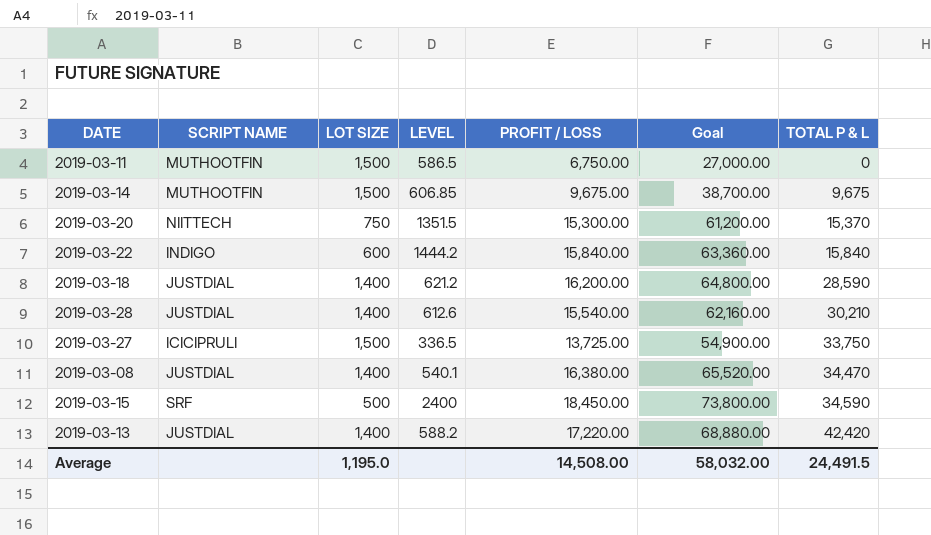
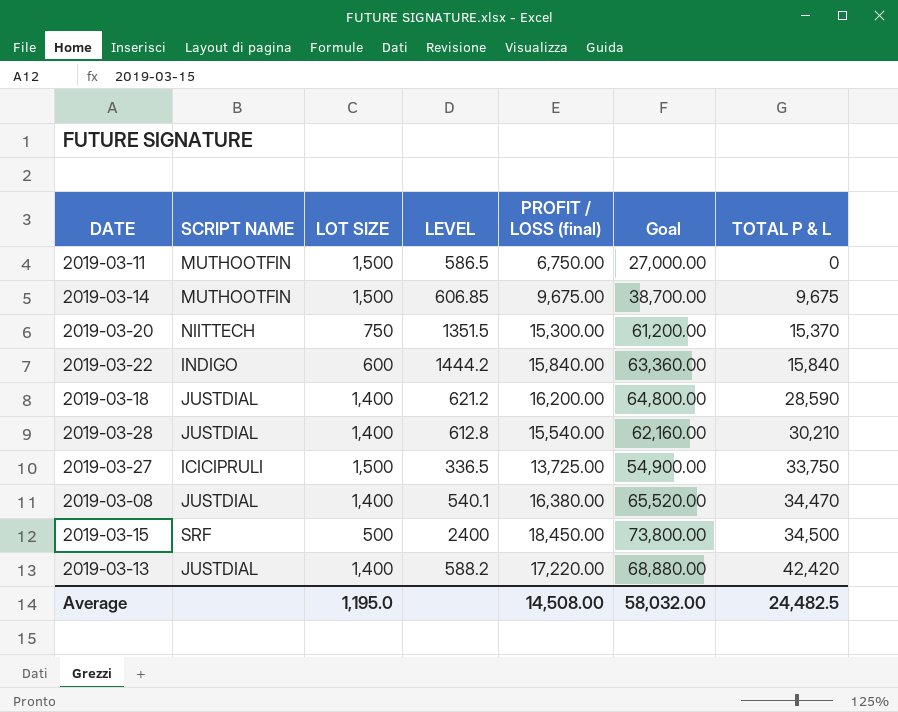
column name: PROFIT / LOSS -> PROFIT / LOSS (final)
2019-03-28 | LEVEL: 612.6 -> 612.8
2019-03-15 | TOTAL P & L: 34,590 -> 34,500
Average | TOTAL P & L: 24,491.5 -> 24,482.5

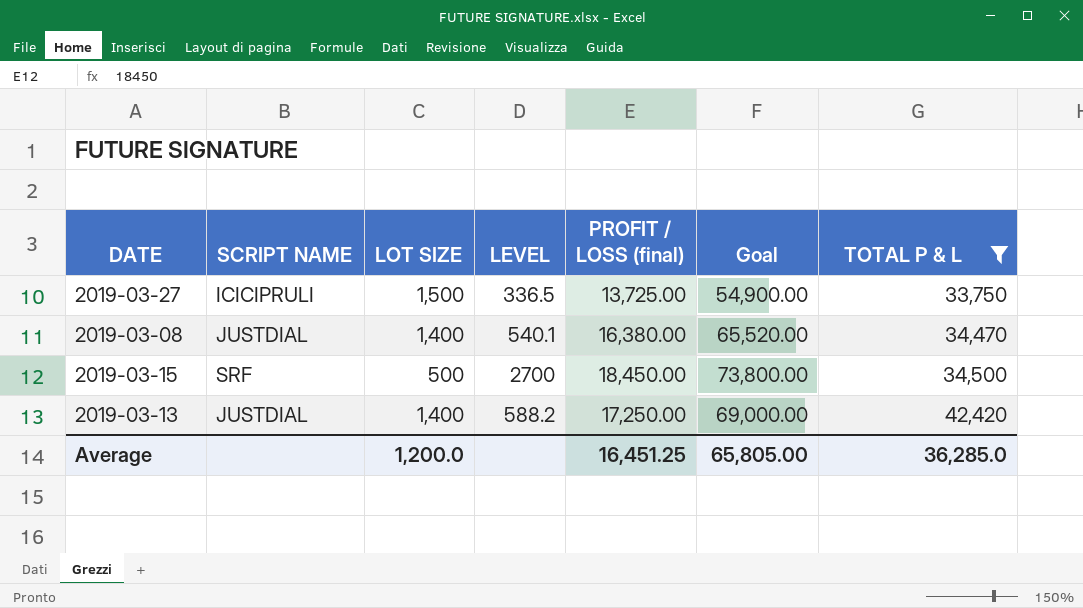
filter: none -> TOTAL P & L >= 33,750
2019-03-15 | LEVEL: 2400 -> 2700
2019-03-13 | PROFIT / LOSS (final): 17,220.00 -> 17,250.00
2019-03-13 | Goal: 68,880.00 -> 69,000.00
Average | LOT SIZE: 1,195.0 -> 1,200.0
Average | PROFIT / LOSS (final): 14,508.00 -> 16,451.25
Average | Goal: 58,032.00 -> 65,805.00
Average | TOTAL P & L: 24,482.5 -> 36,285.0

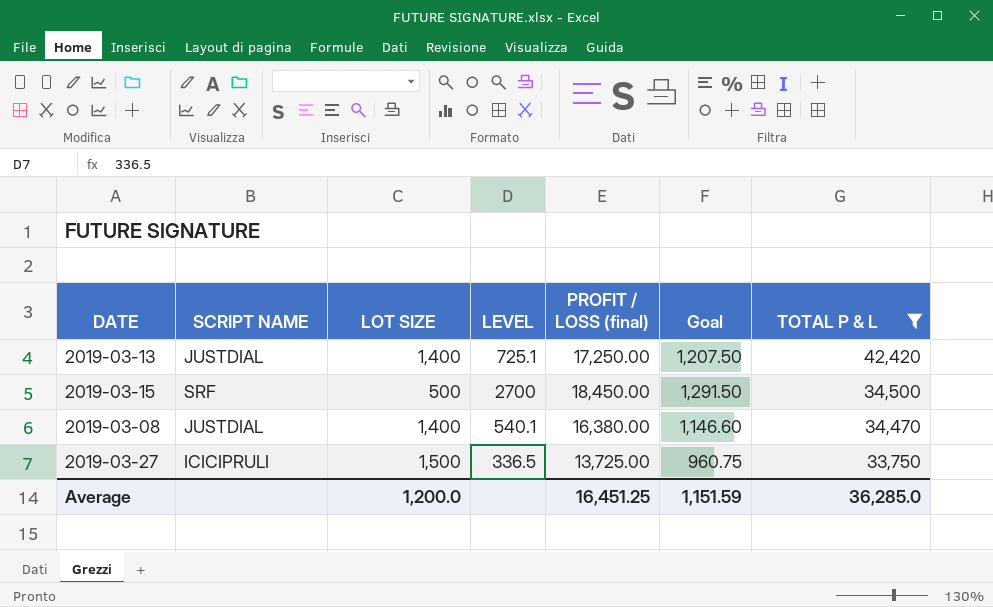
row order: TOTAL P & L ascending -> TOTAL P & L descending
column Goal | formula: [PROFIT / LOSS (final)] * 4 -> [PROFIT / LOSS (final)] * 0.07
2019-03-13 | LEVEL: 588.2 -> 725.1
Average | Goal: 65,805.00 -> 1,151.59

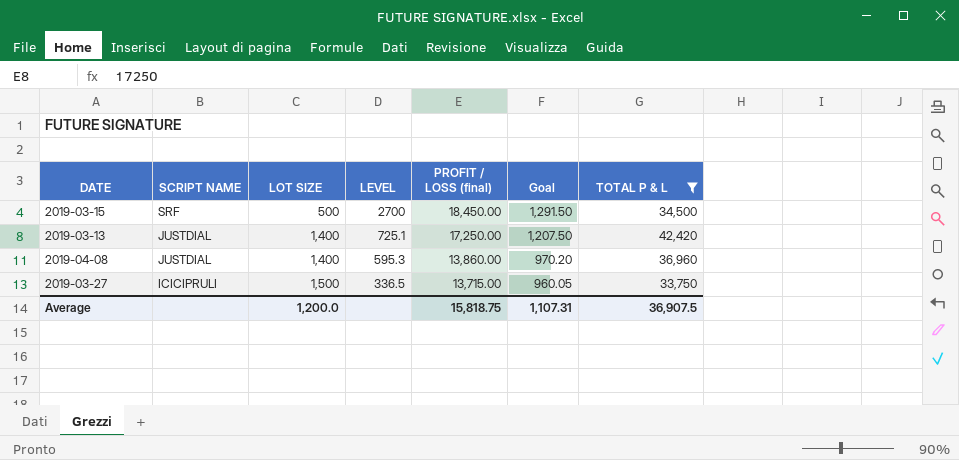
row order: TOTAL P & L descending -> SCRIPT NAME descending
row 2019-03-08: JUSTDIAL | 1,400 | 540.1 | 16,380.00 | 1,146.60 | 34,470 -> none
row 2019-04-08: none -> JUSTDIAL | 1,400 | 595.3 | 13,860.00 | 970.20 | 36,960
2019-03-27 | PROFIT / LOSS (final): 13,725.00 -> 13,715.00
2019-03-27 | Goal: 960.75 -> 960.05
Average | PROFIT / LOSS (final): 16,451.25 -> 15,818.75
Average | Goal: 1,151.59 -> 1,107.31
Average | TOTAL P & L: 36,285.0 -> 36,907.5

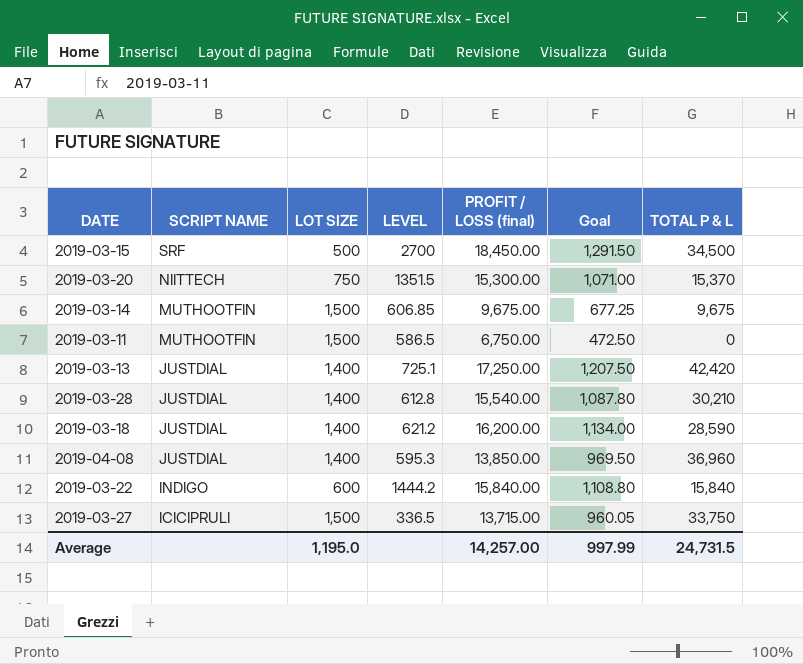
filter: TOTAL P & L >= 33,750 -> none
2019-04-08 | PROFIT / LOSS (final): 13,860.00 -> 13,850.00
2019-04-08 | Goal: 970.20 -> 969.50
Average | LOT SIZE: 1,200.0 -> 1,195.0
Average | PROFIT / LOSS (final): 15,818.75 -> 14,257.00
Average | Goal: 1,107.31 -> 997.99
Average | TOTAL P & L: 36,907.5 -> 24,731.5

